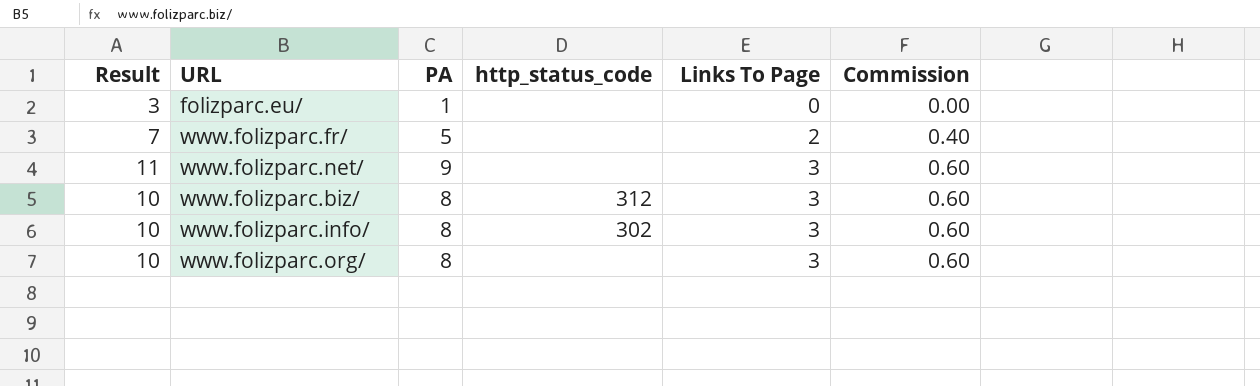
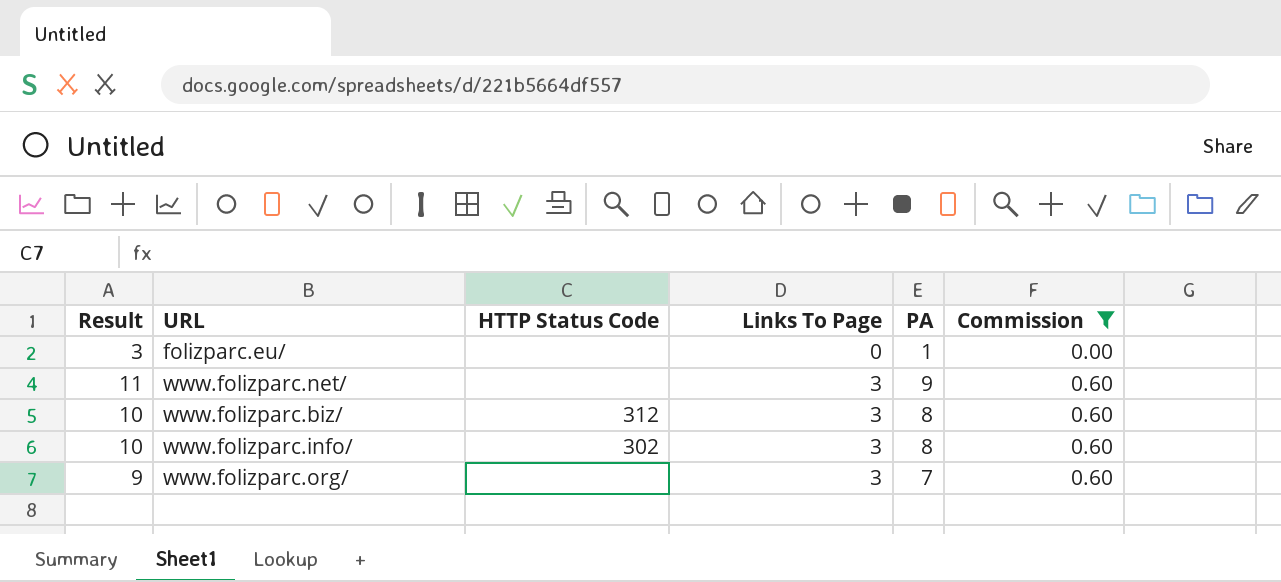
filter: none -> Commission != 0.40
column name: http_status_code -> HTTP Status Code
column PA | position: 3 -> 5
www.folizparc.org/ | Result: 10 -> 9
www.folizparc.org/ | PA: 8 -> 7

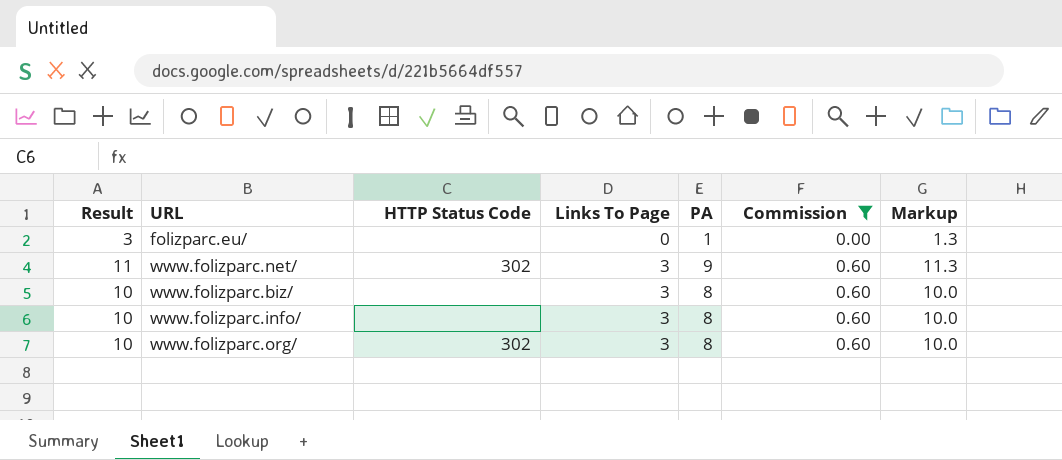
column Markup | formula: none -> [PA] * 1.25
www.folizparc.net/ | HTTP Status Code: none -> 302
www.folizparc.biz/ | HTTP Status Code: 312 -> none
www.folizparc.info/ | HTTP Status Code: 302 -> none
www.folizparc.org/ | Result: 9 -> 10
www.folizparc.org/ | HTTP Status Code: none -> 302
www.folizparc.org/ | PA: 7 -> 8

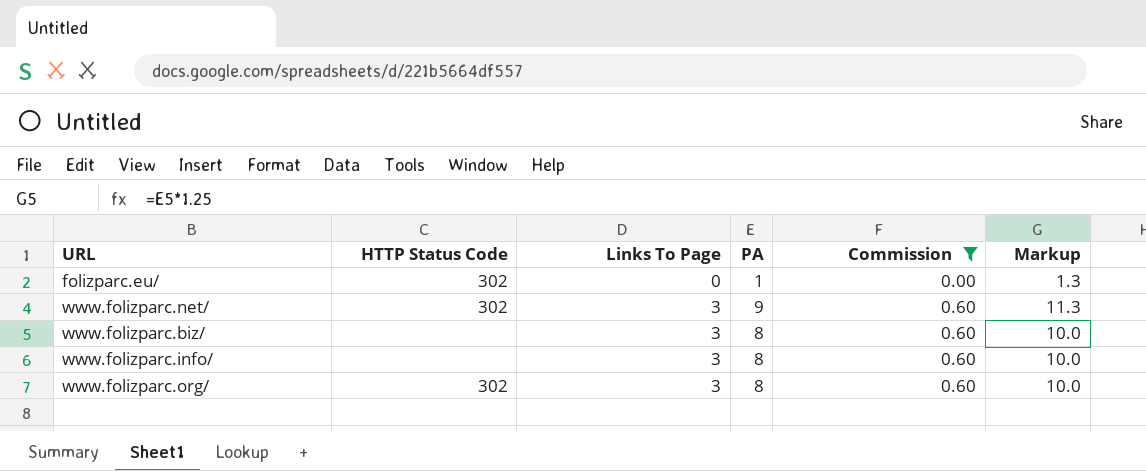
column Result | formula: [PA] + 2 -> none
folizparc.eu/ | HTTP Status Code: none -> 302

